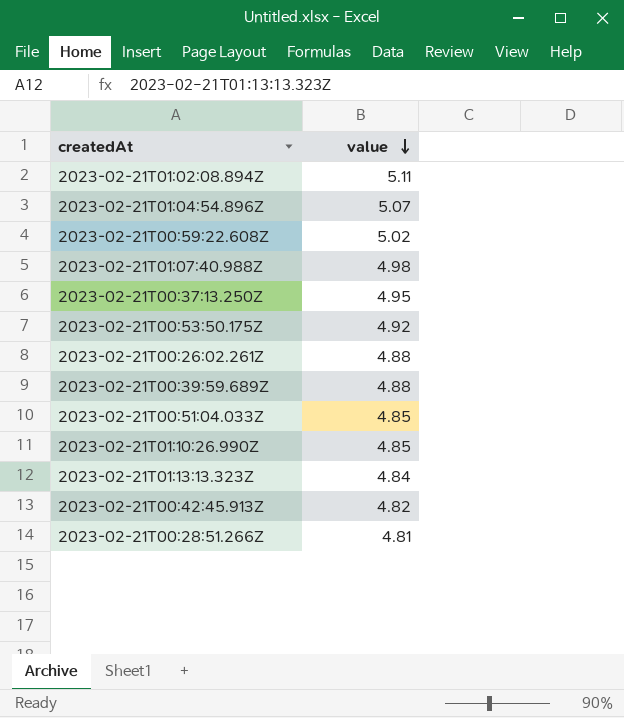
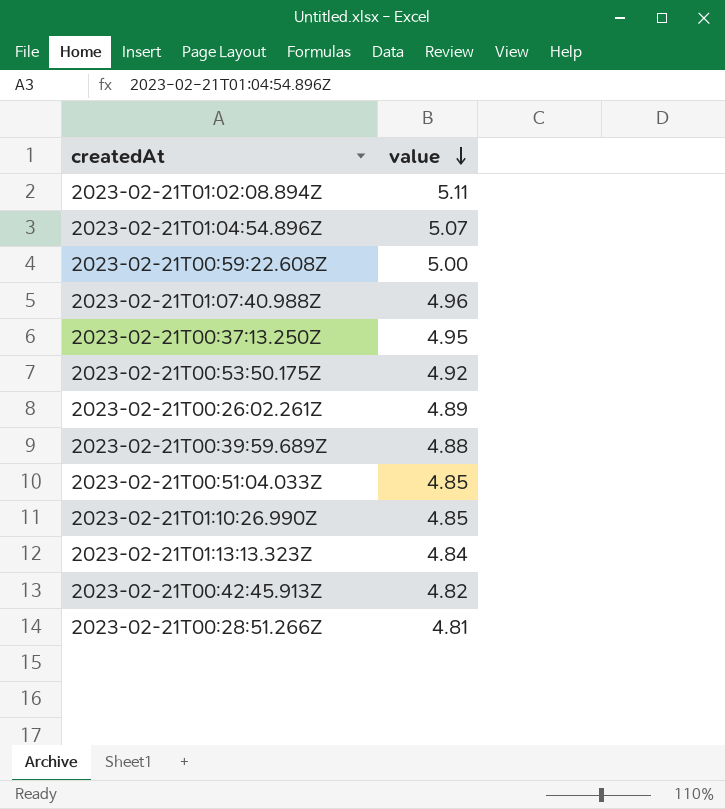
2023-02-21T00:59:22.608Z | value: 5.02 -> 5.00
2023-02-21T01:07:40.988Z | value: 4.98 -> 4.96
2023-02-21T00:26:02.261Z | value: 4.88 -> 4.89

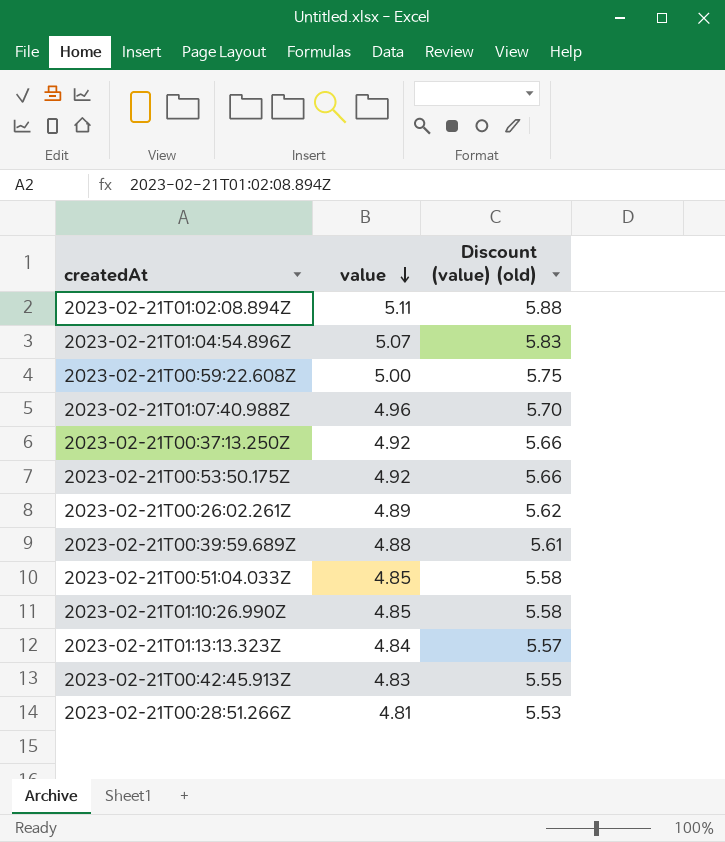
column Discount (value) (old) | formula: none -> [value] * 1.15
2023-02-21T00:37:13.250Z | value: 4.95 -> 4.92
2023-02-21T00:42:45.913Z | value: 4.82 -> 4.83

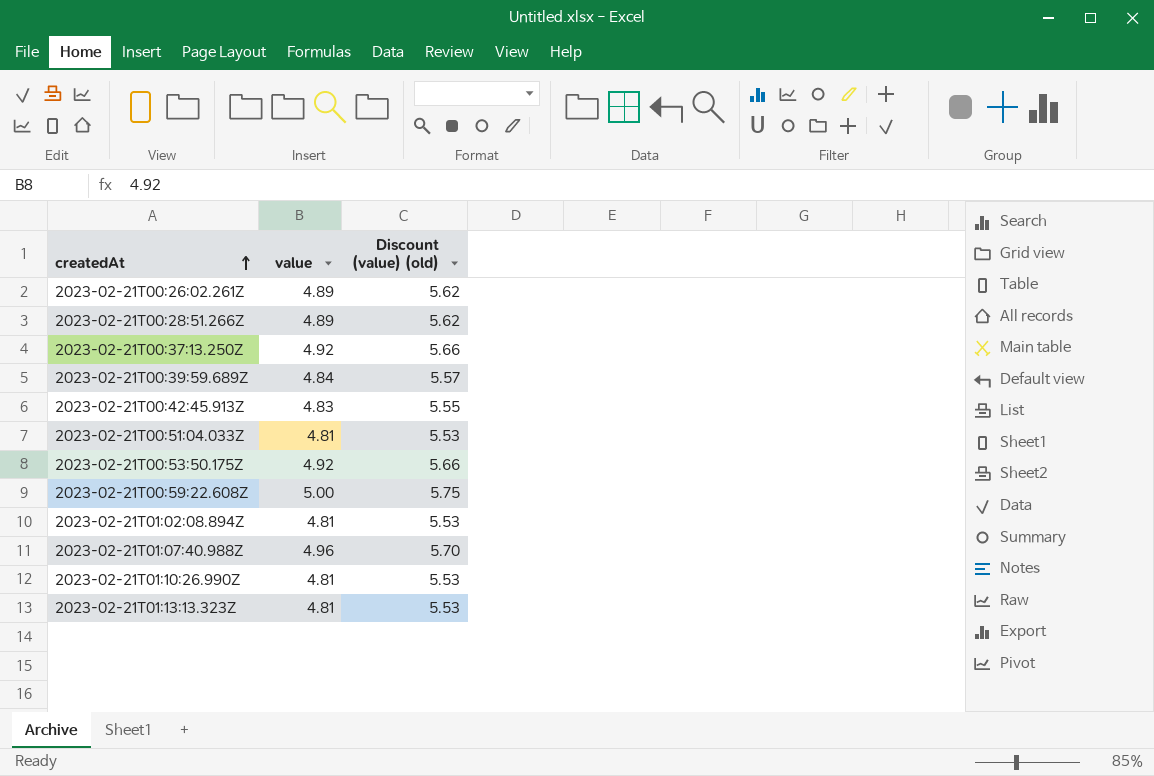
row order: value descending -> createdAt ascending
row 2023-02-21T01:04:54.896Z: 5.07 | 5.83 -> none
2023-02-21T00:28:51.266Z | value: 4.81 -> 4.89
2023-02-21T00:28:51.266Z | Discount (value) (old): 5.53 -> 5.62
2023-02-21T00:39:59.689Z | value: 4.88 -> 4.84
2023-02-21T00:39:59.689Z | Discount (value) (old): 5.61 -> 5.57
2023-02-21T00:51:04.033Z | value: 4.85 -> 4.81
2023-02-21T00:51:04.033Z | Discount (value) (old): 5.58 -> 5.53
2023-02-21T01:02:08.894Z | value: 5.11 -> 4.81
2023-02-21T01:02:08.894Z | Discount (value) (old): 5.88 -> 5.53
2023-02-21T01:10:26.990Z | value: 4.85 -> 4.81
2023-02-21T01:10:26.990Z | Discount (value) (old): 5.58 -> 5.53
2023-02-21T01:13:13.323Z | value: 4.84 -> 4.81
2023-02-21T01:13:13.323Z | Discount (value) (old): 5.57 -> 5.53

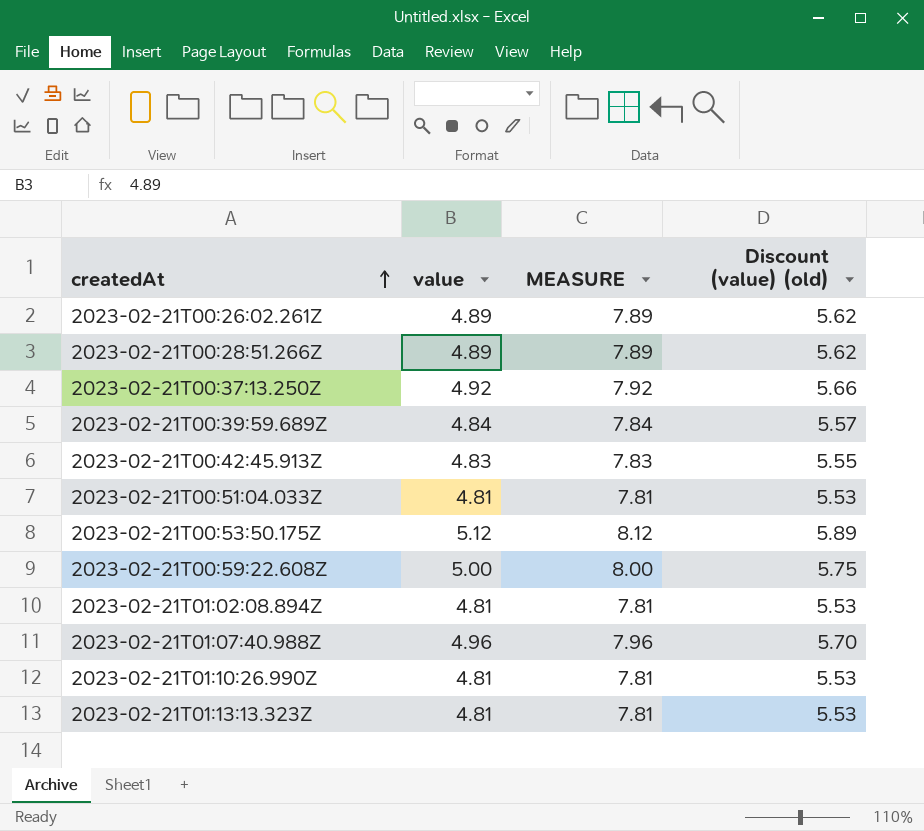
column MEASURE | formula: none -> [value] + 3
2023-02-21T00:53:50.175Z | value: 4.92 -> 5.12
2023-02-21T00:53:50.175Z | Discount (value) (old): 5.66 -> 5.89

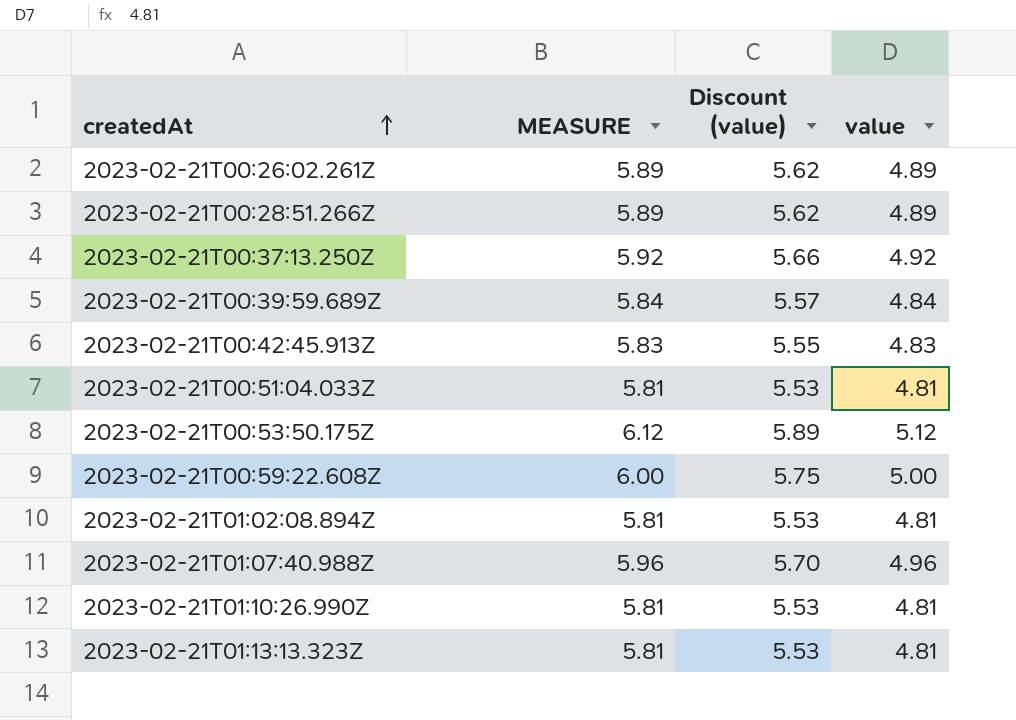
column MEASURE | formula: [value] + 3 -> [value] + 1
column name: Discount (value) (old) -> Discount (value)
column value | position: 2 -> 4

